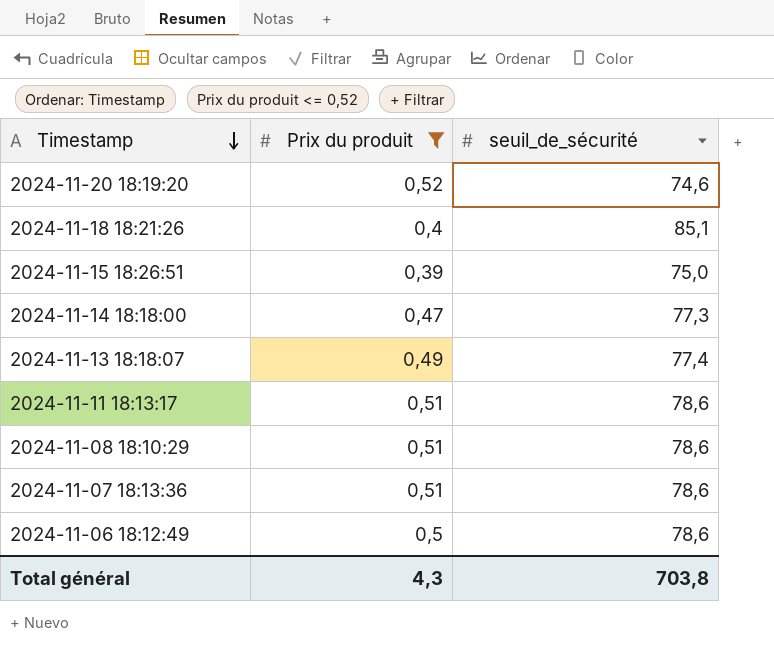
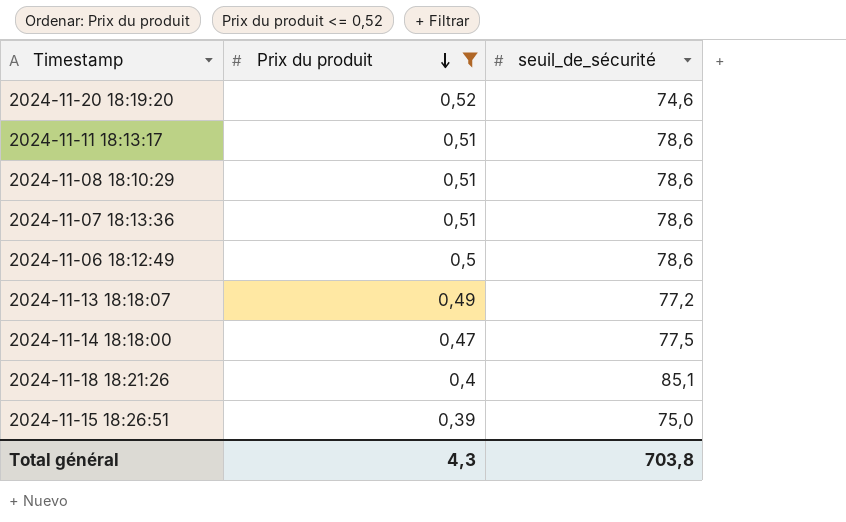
row order: Timestamp descending -> Prix du produit descending
2024-11-13 18:18:07 | seuil_de_sécurité: 77,4 -> 77,2
2024-11-14 18:18:00 | seuil_de_sécurité: 77,3 -> 77,5

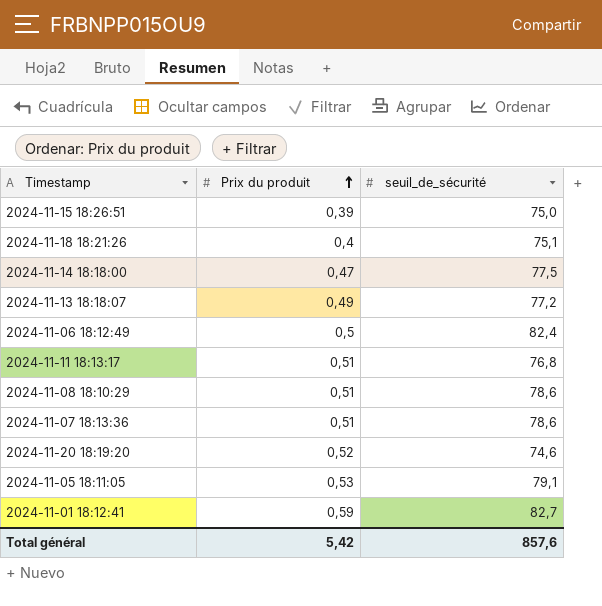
filter: Prix du produit <= 0,52 -> none
row order: Prix du produit descending -> Prix du produit ascending
2024-11-18 18:21:26 | seuil_de_sécurité: 85,1 -> 75,1
2024-11-06 18:12:49 | seuil_de_sécurité: 78,6 -> 82,4
2024-11-11 18:13:17 | seuil_de_sécurité: 78,6 -> 76,8
Total général | Prix du produit: 4,3 -> 5,42
Total général | seuil_de_sécurité: 703,8 -> 857,6

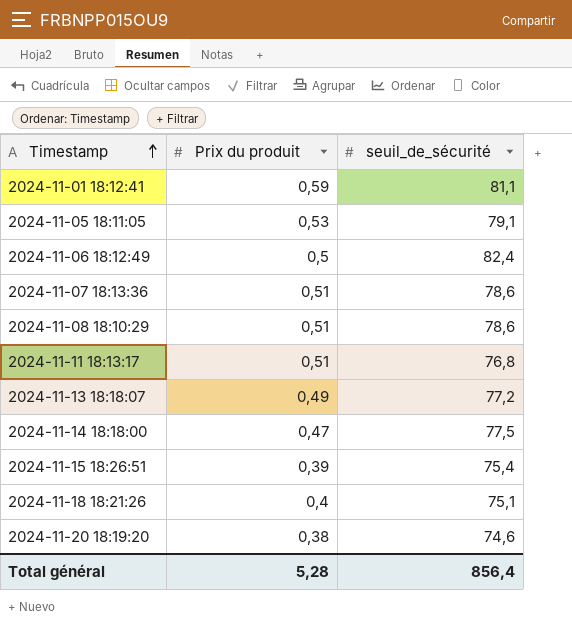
row order: Prix du produit ascending -> Timestamp ascending
2024-11-01 18:12:41 | seuil_de_sécurité: 82,7 -> 81,1
2024-11-15 18:26:51 | seuil_de_sécurité: 75,0 -> 75,4
2024-11-20 18:19:20 | Prix du produit: 0,52 -> 0,38
Total général | Prix du produit: 5,42 -> 5,28
Total général | seuil_de_sécurité: 857,6 -> 856,4

